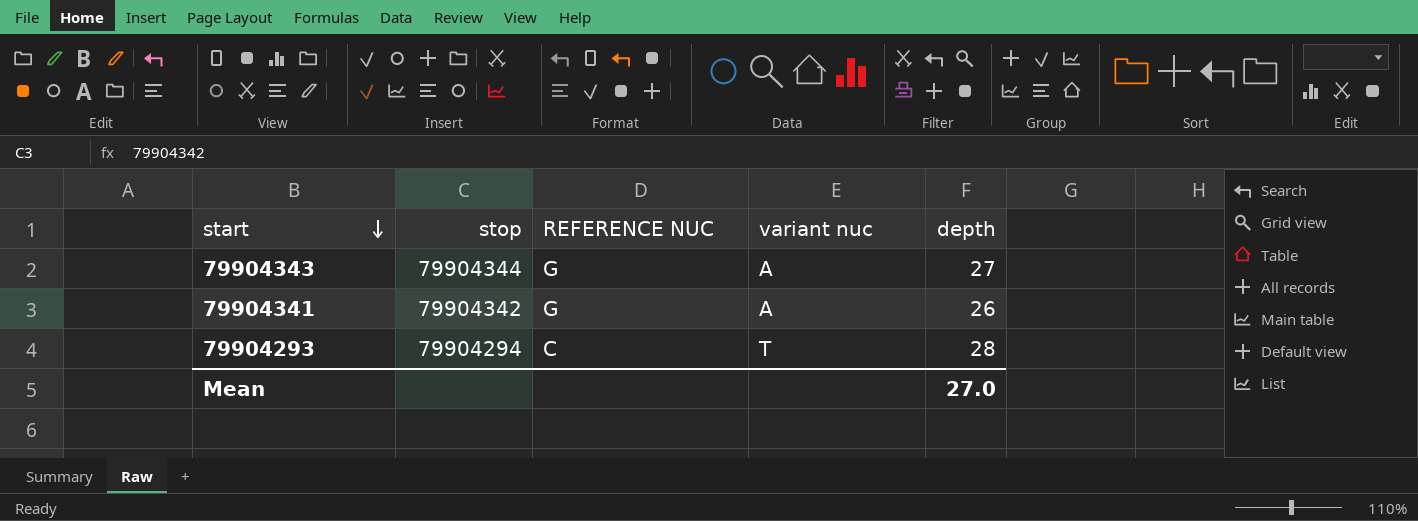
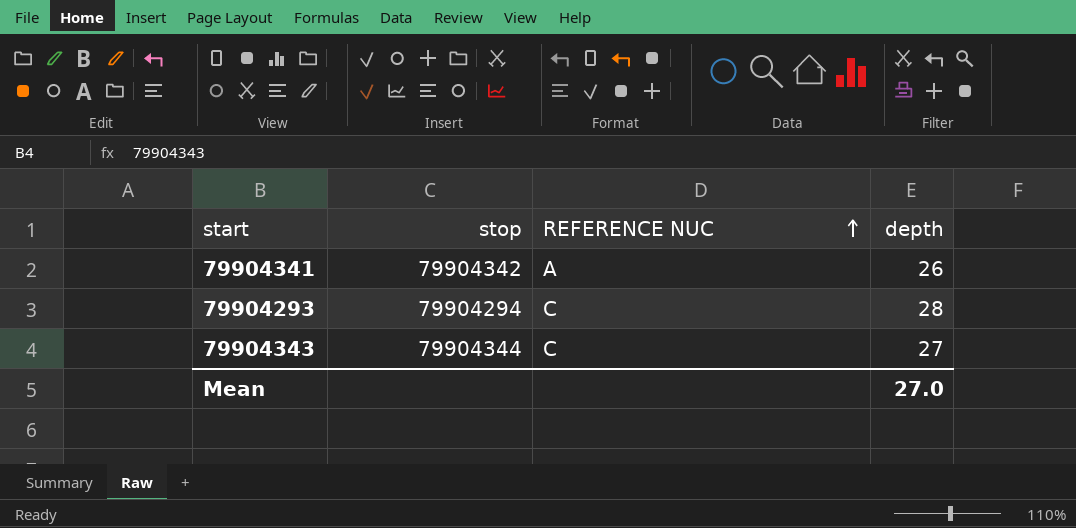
row order: start descending -> REFERENCE NUC ascending
column variant nuc | position: 4 -> none
79904341 | REFERENCE NUC: G -> A
79904343 | REFERENCE NUC: G -> C

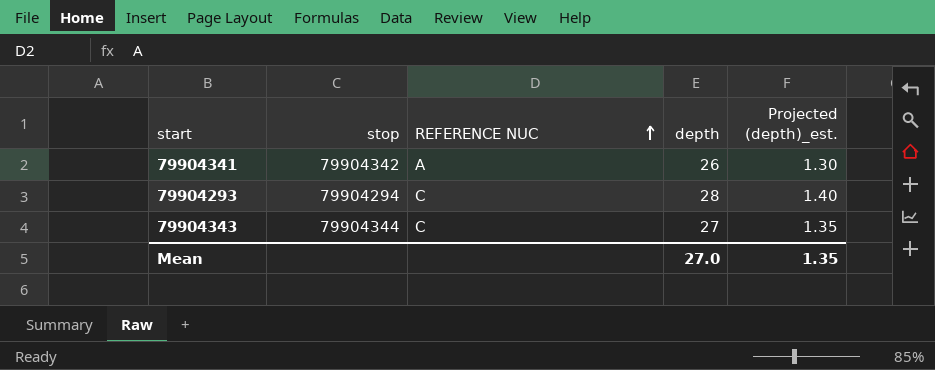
column Projected (depth)_est. | formula: none -> [depth] * 0.05

